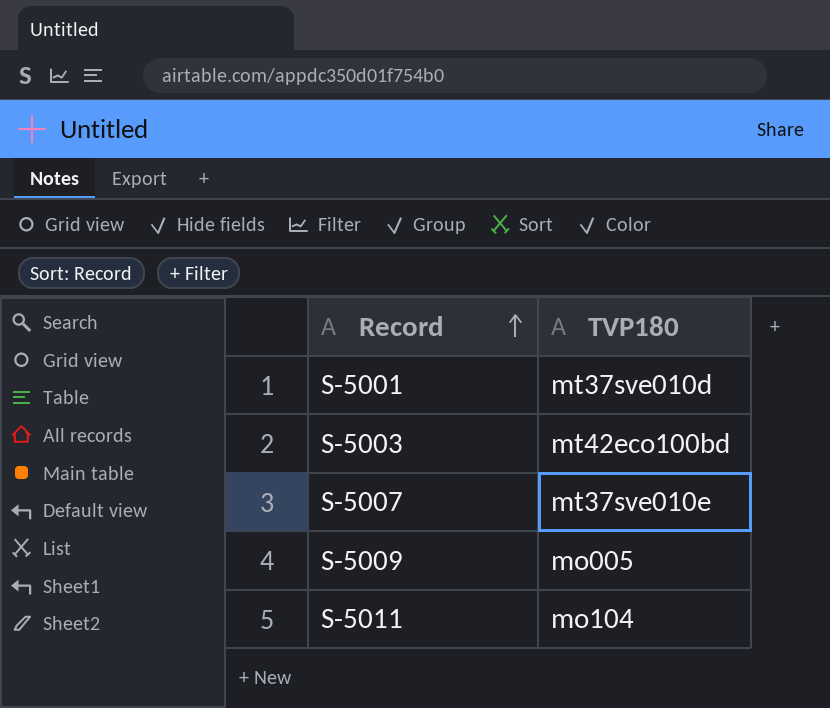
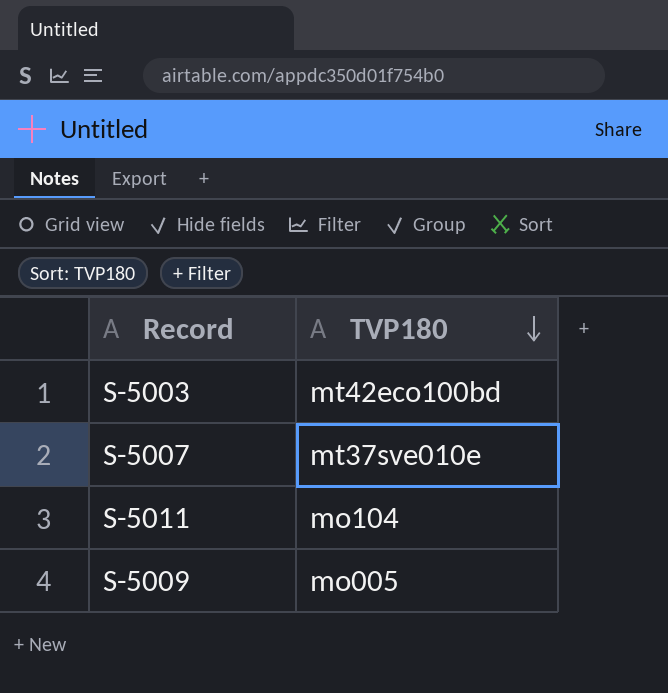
row order: Record ascending -> TVP180 descending
row S-5001: mt37sve010d -> none

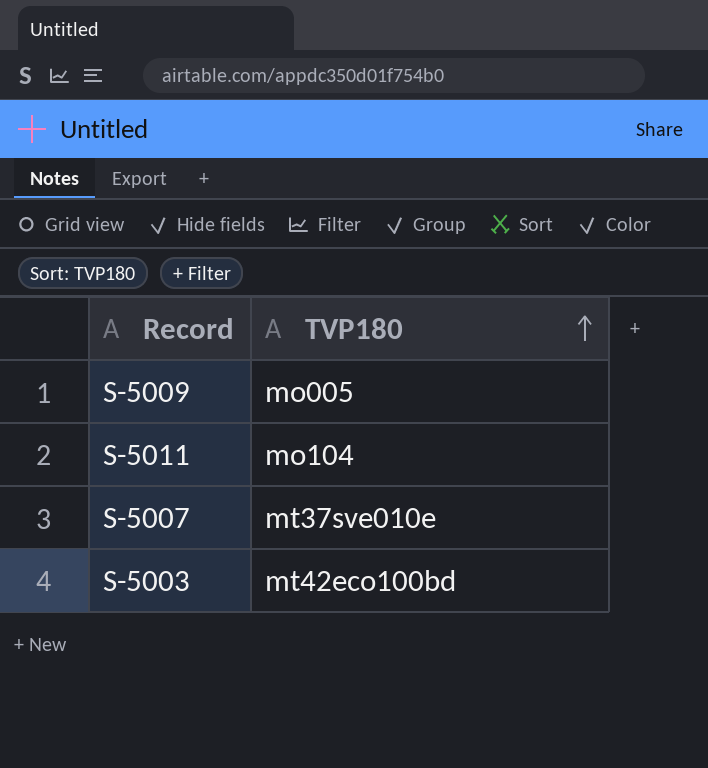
row order: TVP180 descending -> TVP180 ascending

